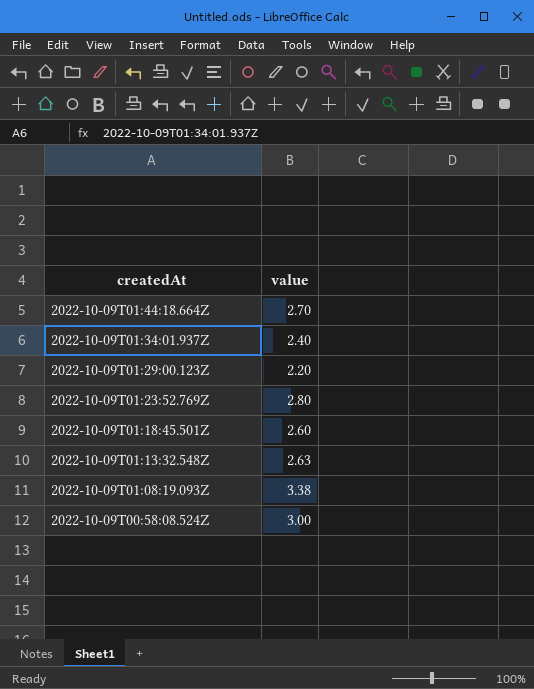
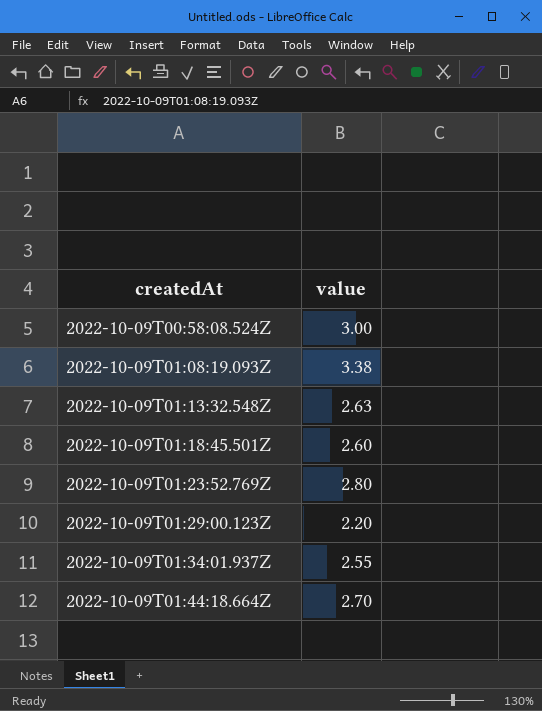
row order: createdAt descending -> createdAt ascending
2022-10-09T01:34:01.937Z | value: 2.40 -> 2.55

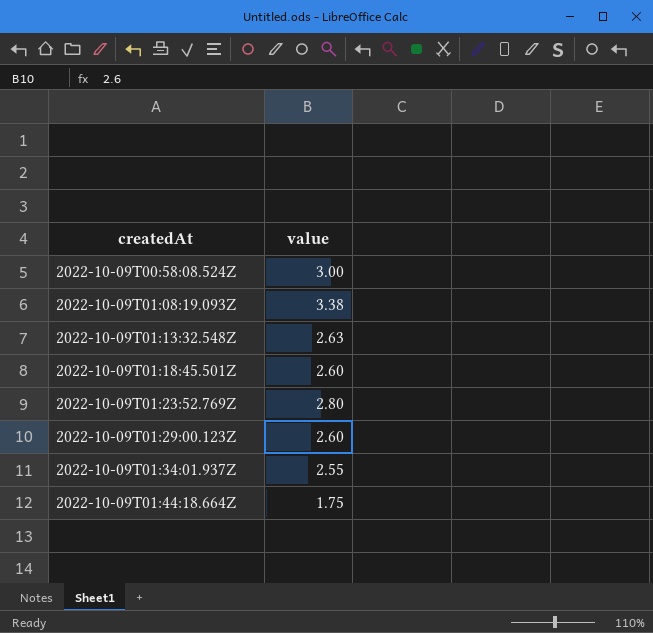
2022-10-09T01:29:00.123Z | value: 2.20 -> 2.60
2022-10-09T01:44:18.664Z | value: 2.70 -> 1.75

